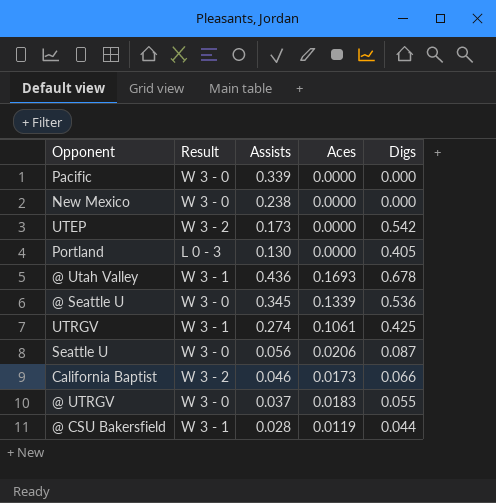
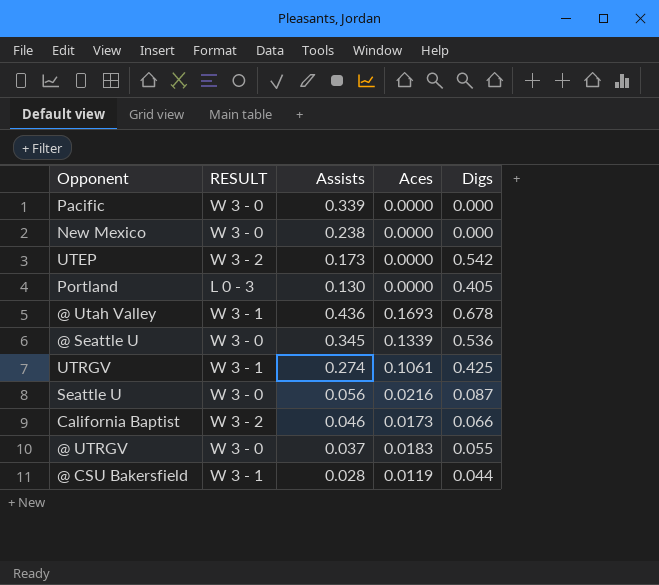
column name: Result -> RESULT
Seattle U | Aces: 0.0206 -> 0.0216

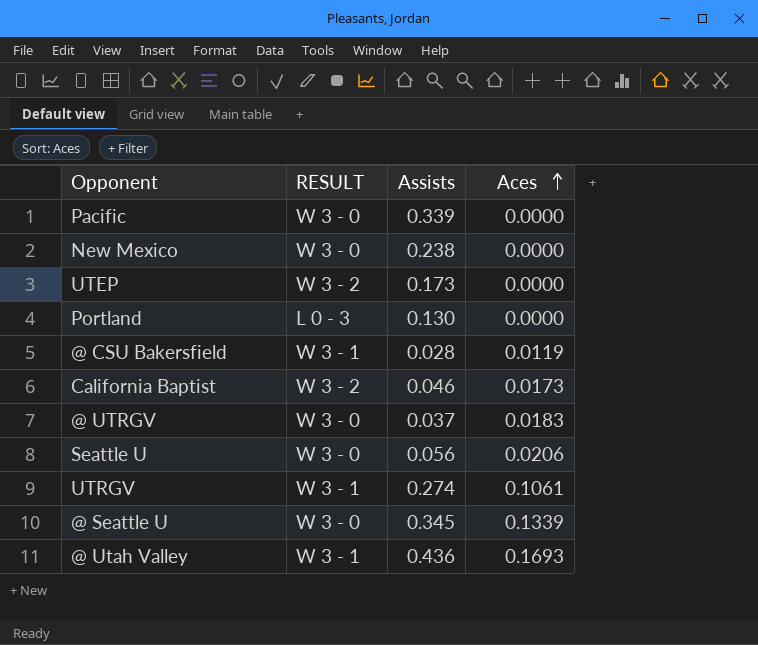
row order: none -> Aces ascending
column Digs | position: 5 -> none
Seattle U | Aces: 0.0216 -> 0.0206

